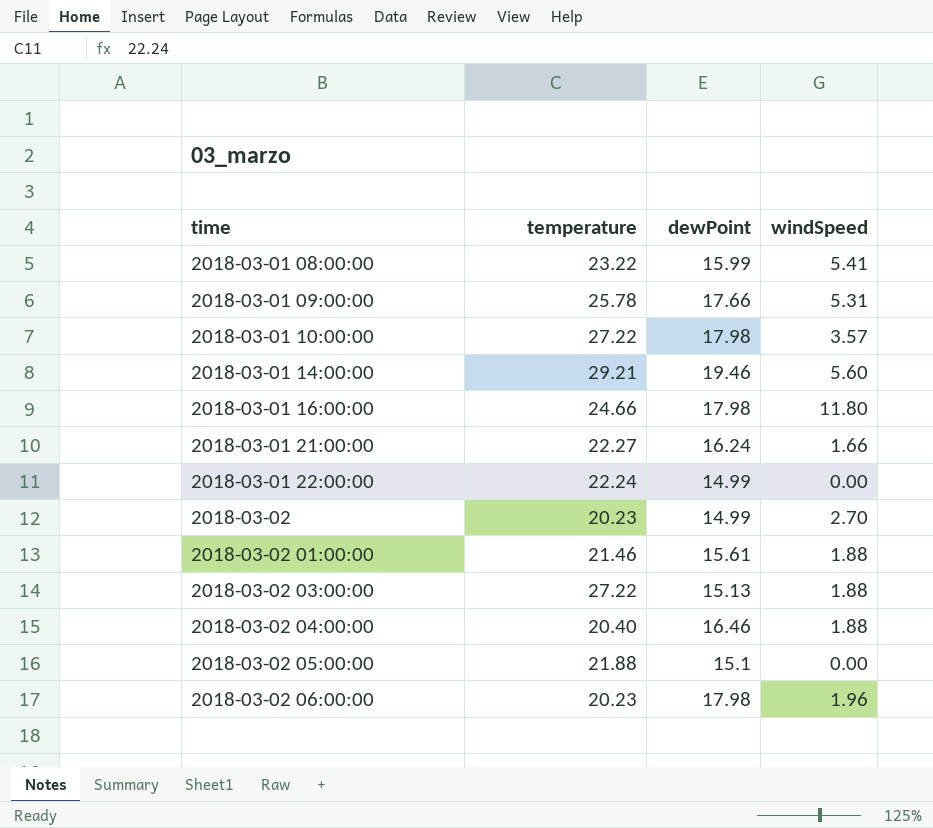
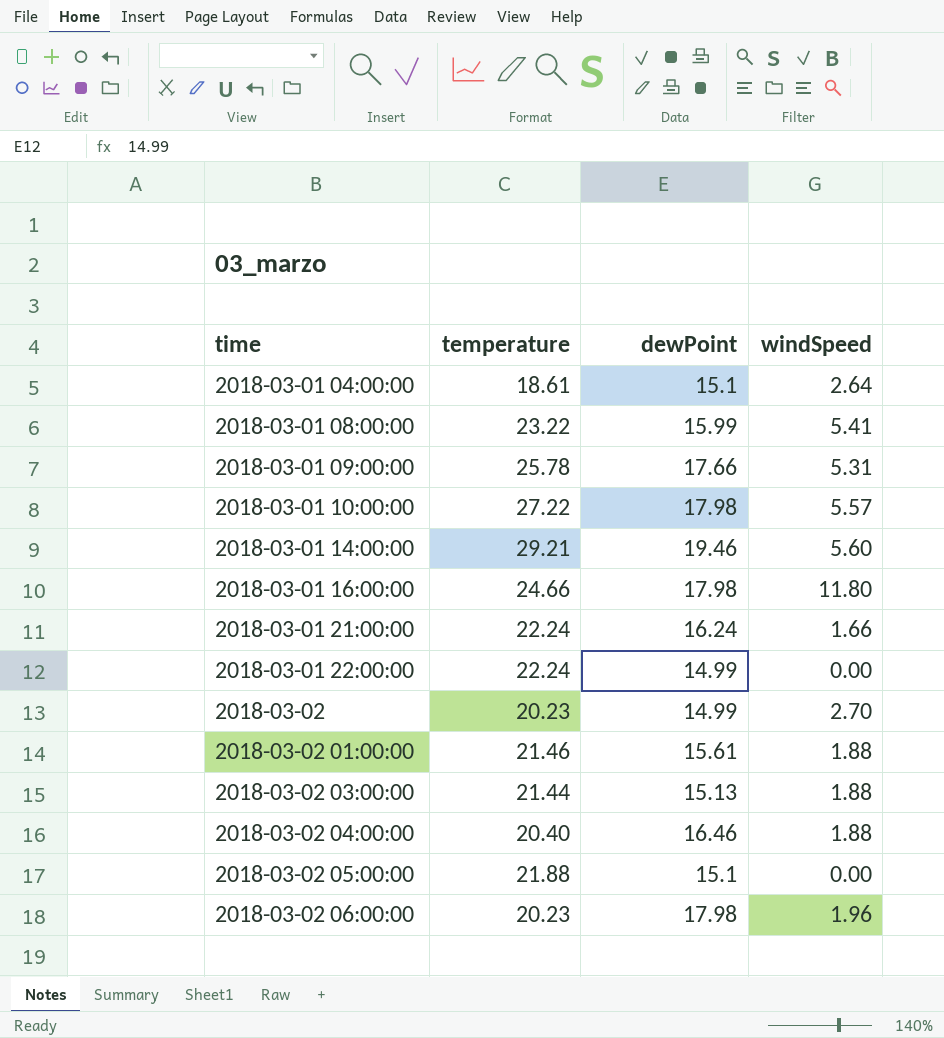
row 2018-03-01 04:00:00: none -> 18.61 | 15.1 | 2.64
2018-03-01 10:00:00 | windSpeed: 3.57 -> 5.57
2018-03-01 21:00:00 | temperature: 22.27 -> 22.24
2018-03-02 03:00:00 | temperature: 27.22 -> 21.44

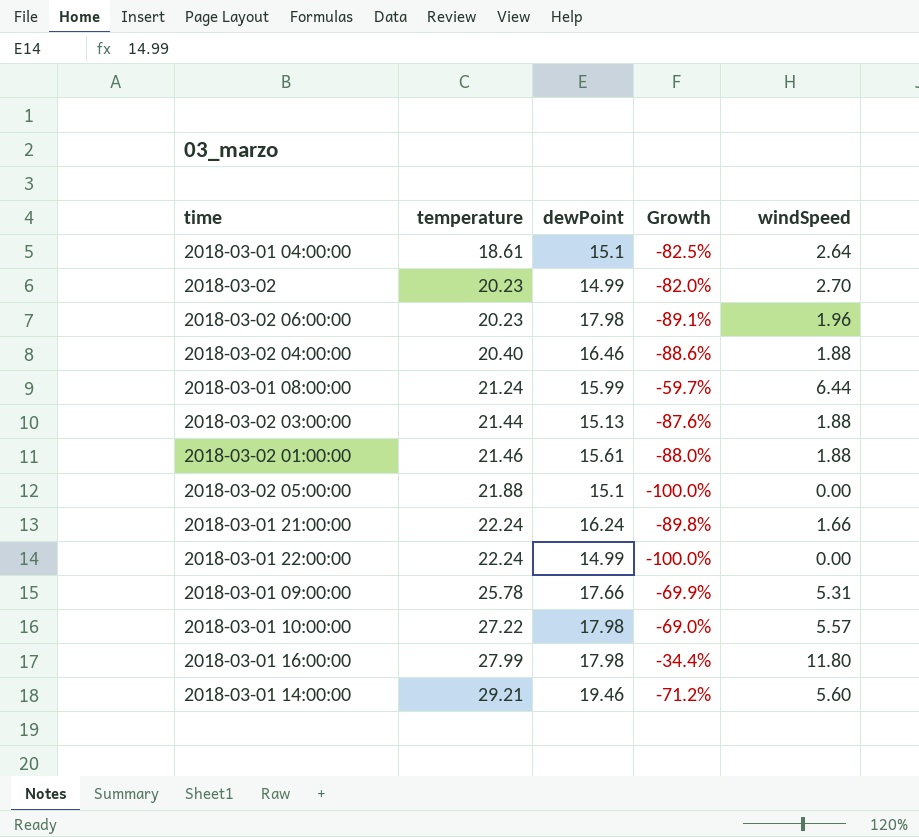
row order: time ascending -> temperature ascending
column Growth | formula: none -> ([windSpeed] - [dewPoint]) / [dewPoint]
2018-03-01 08:00:00 | temperature: 23.22 -> 21.24
2018-03-01 08:00:00 | windSpeed: 5.41 -> 6.44
2018-03-01 16:00:00 | temperature: 24.66 -> 27.99

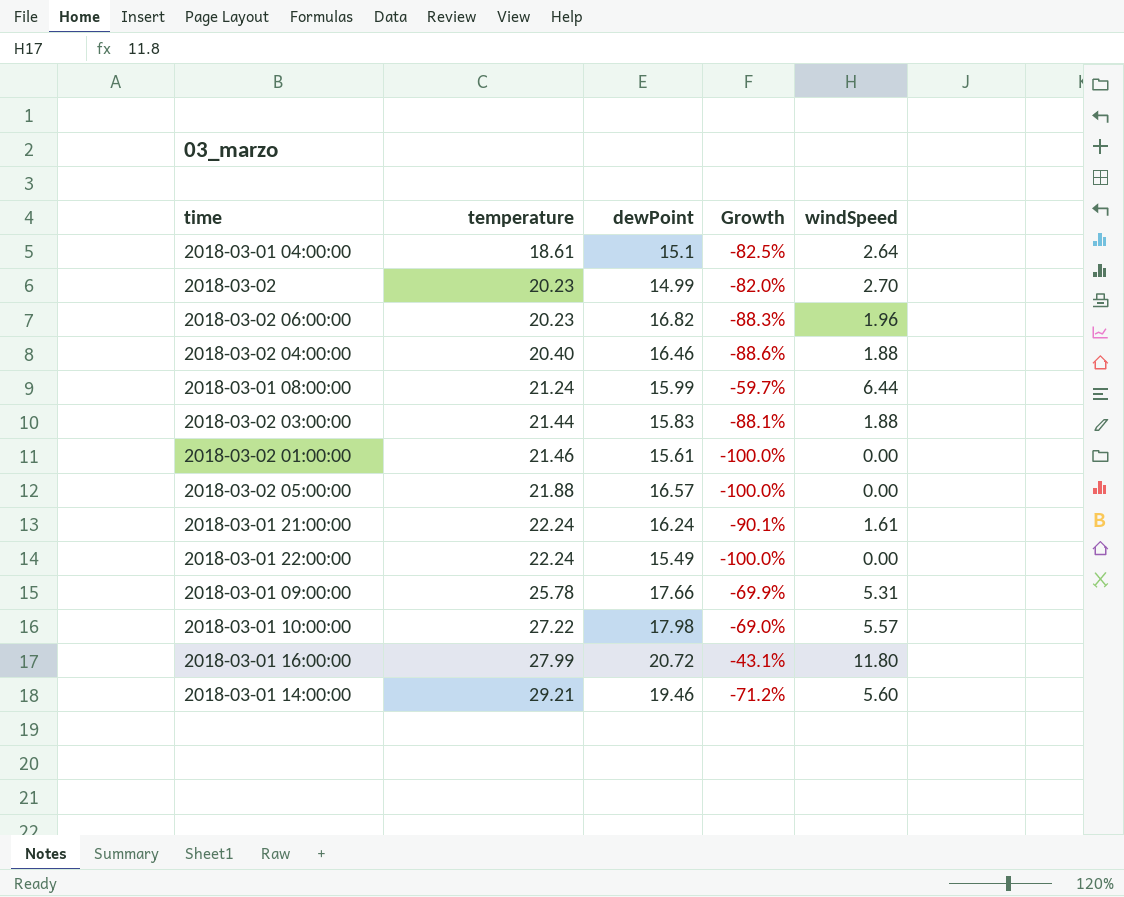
2018-03-02 06:00:00 | dewPoint: 17.98 -> 16.82
2018-03-02 06:00:00 | Growth: -89.1% -> -88.3%
2018-03-02 03:00:00 | dewPoint: 15.13 -> 15.83
2018-03-02 03:00:00 | Growth: -87.6% -> -88.1%
2018-03-02 01:00:00 | Growth: -88.0% -> -100.0%
2018-03-02 01:00:00 | windSpeed: 1.88 -> 0.00
2018-03-02 05:00:00 | dewPoint: 15.1 -> 16.57
2018-03-01 21:00:00 | Growth: -89.8% -> -90.1%
2018-03-01 21:00:00 | windSpeed: 1.66 -> 1.61
2018-03-01 22:00:00 | dewPoint: 14.99 -> 15.49
2018-03-01 16:00:00 | dewPoint: 17.98 -> 20.72
2018-03-01 16:00:00 | Growth: -34.4% -> -43.1%

